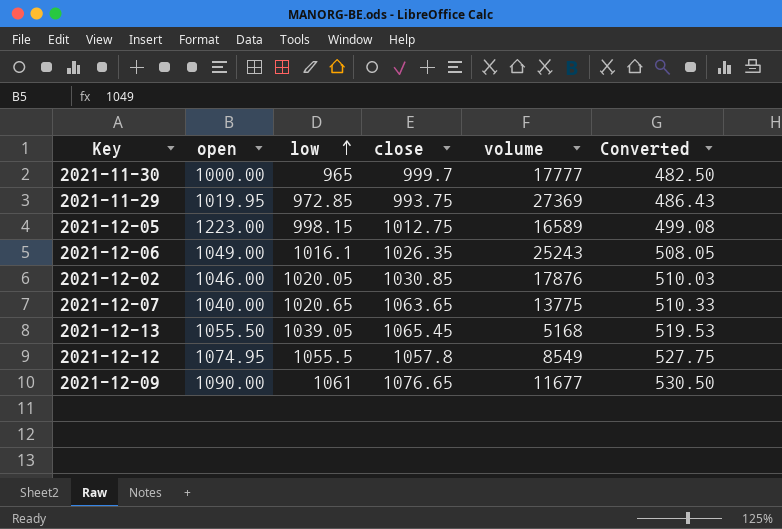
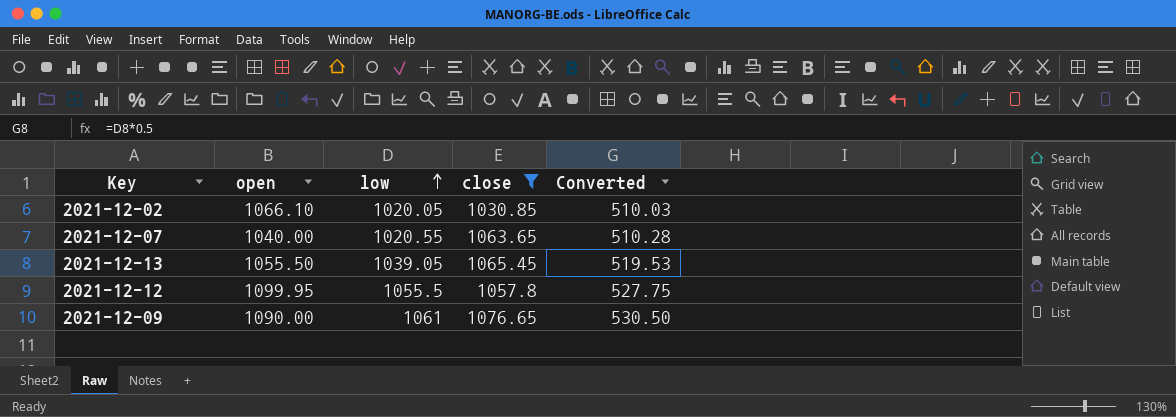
filter: none -> close >= 1030.85
column volume | position: 5 -> none
2021-12-02 | open: 1046.00 -> 1066.10
2021-12-07 | low: 1020.65 -> 1020.55
2021-12-07 | Converted: 510.33 -> 510.28
2021-12-12 | open: 1074.95 -> 1099.95

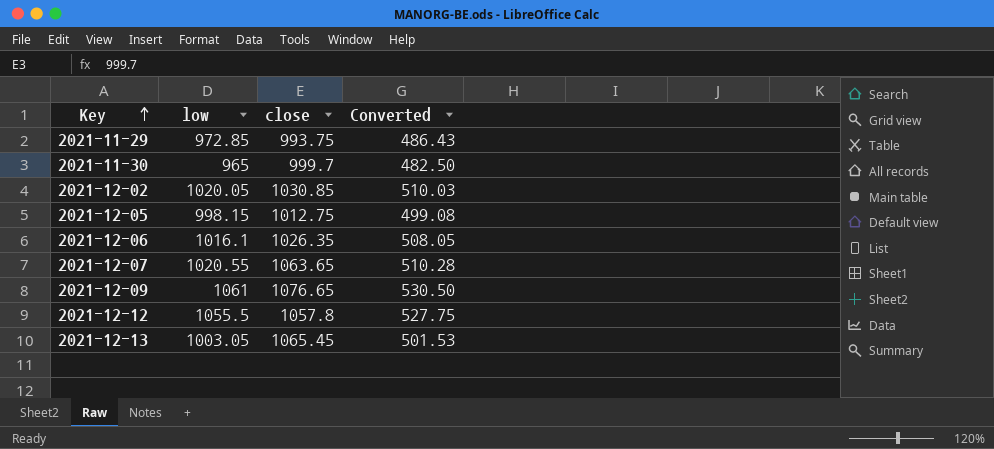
filter: close >= 1030.85 -> none
row order: low ascending -> Key ascending
column open | position: 2 -> none
2021-12-13 | low: 1039.05 -> 1003.05
2021-12-13 | Converted: 519.53 -> 501.53

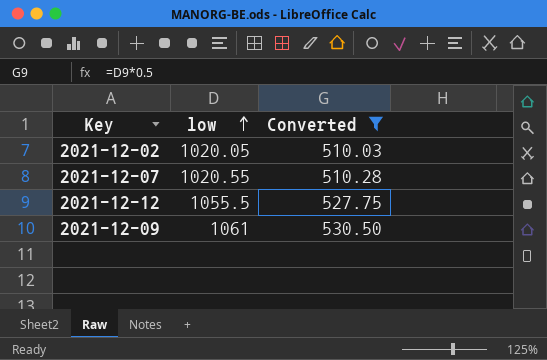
filter: none -> Converted >= 510.03
row order: Key ascending -> low ascending
column close | position: 3 -> none

